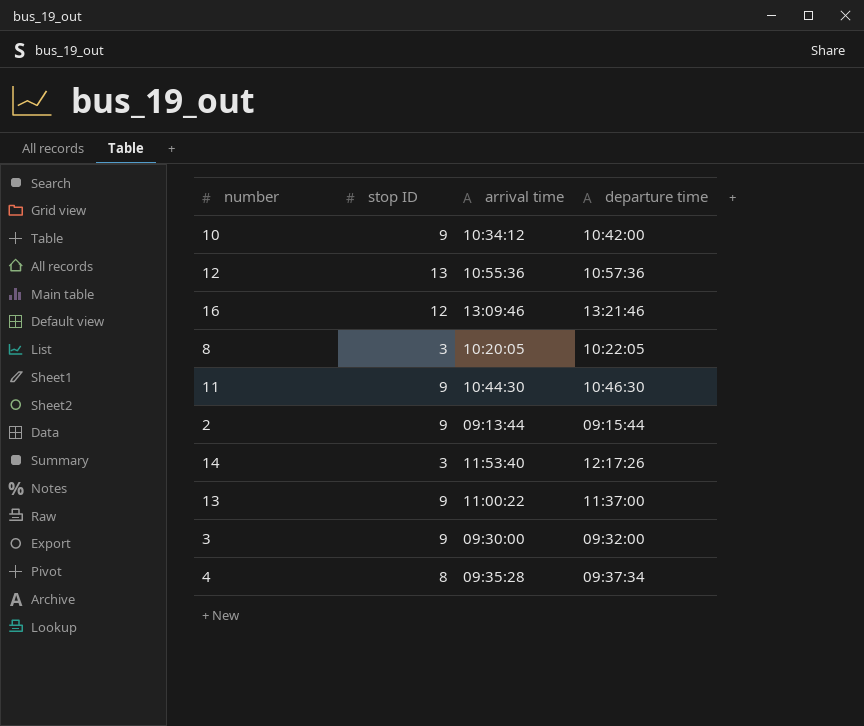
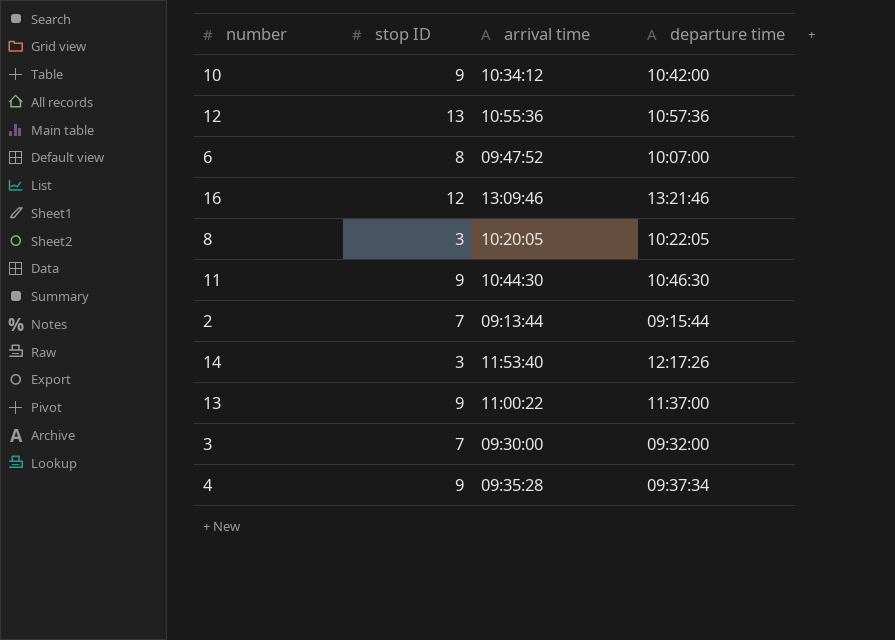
row 6: none -> 8 | 09:47:52 | 10:07:00
2 | stop ID: 9 -> 7
3 | stop ID: 9 -> 7
4 | stop ID: 8 -> 9

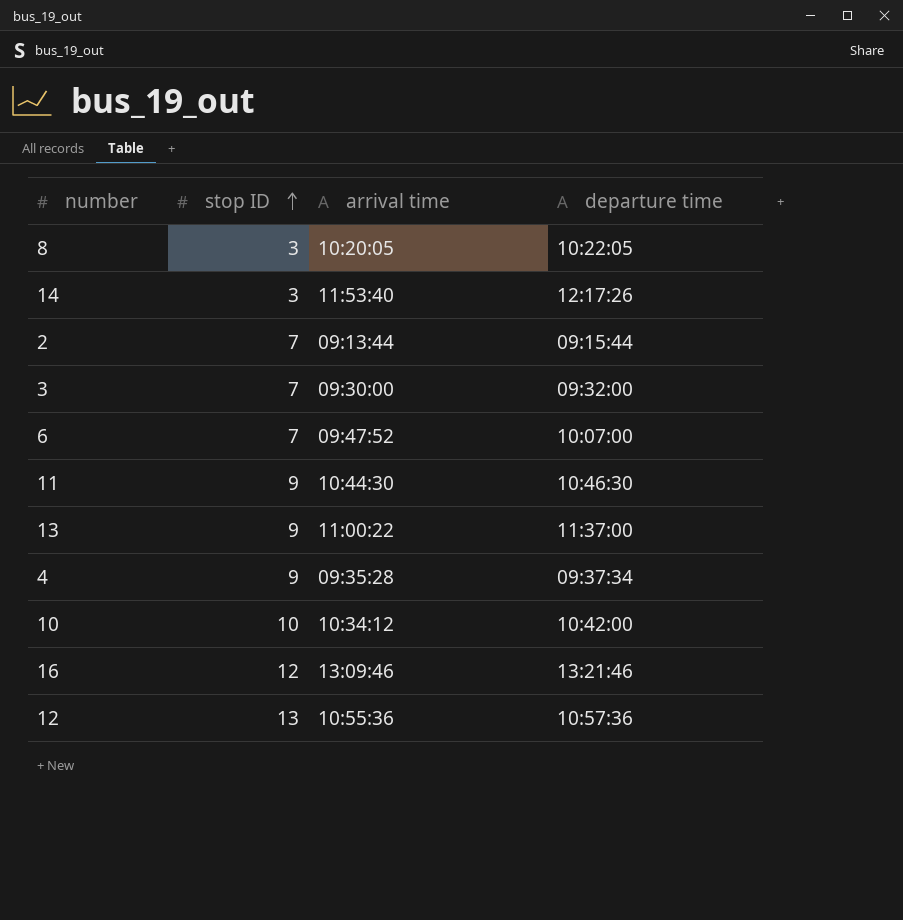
row order: none -> stop ID ascending
6 | stop ID: 8 -> 7
10 | stop ID: 9 -> 10

